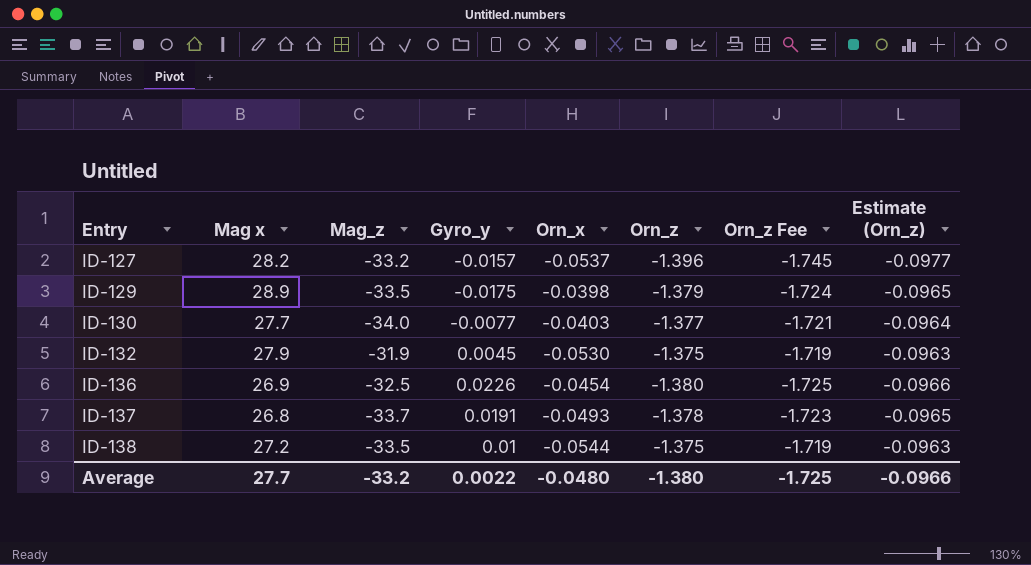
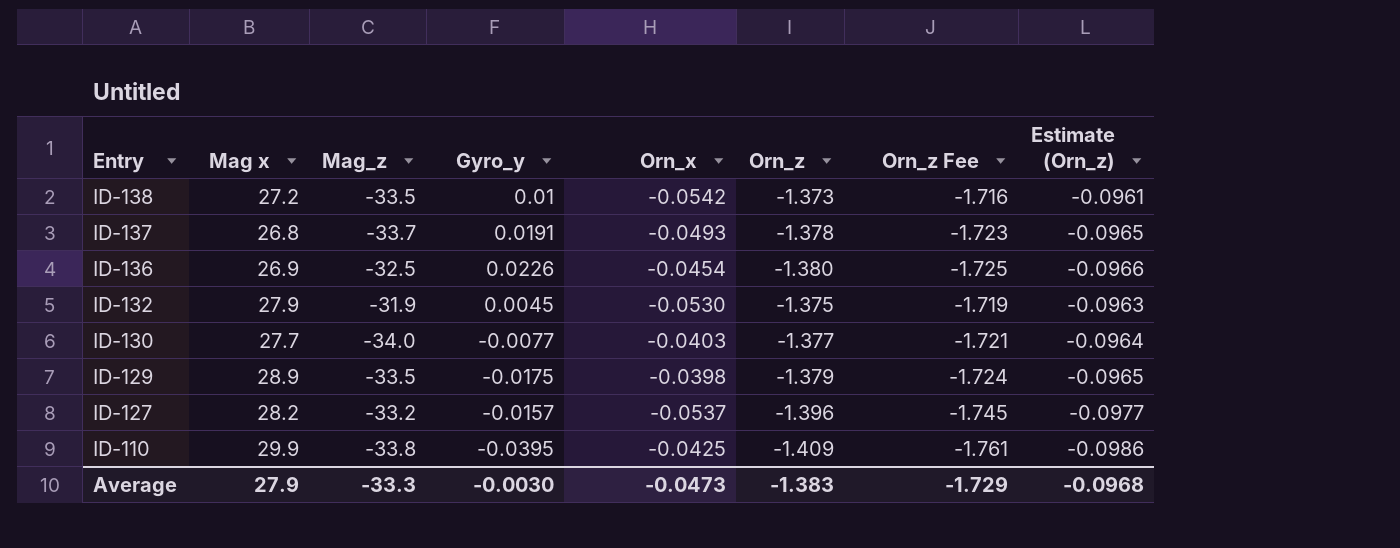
row order: Entry ascending -> Entry descending
ID-138 | Orn_x: -0.0544 -> -0.0542
ID-138 | Orn_z: -1.375 -> -1.373
ID-138 | Orn_z Fee: -1.719 -> -1.716
ID-138 | Estimate (Orn_z): -0.0963 -> -0.0961
row ID-110: none -> 29.9 | -33.8 | -0.0395 | -0.0425 | -1.409 | -1.761 | -0.0986
Average | Mag x: 27.7 -> 27.9
Average | Mag_z: -33.2 -> -33.3
Average | Gyro_y: 0.0022 -> -0.0030
Average | Orn_x: -0.0480 -> -0.0473
Average | Orn_z: -1.380 -> -1.383
Average | Orn_z Fee: -1.725 -> -1.729
Average | Estimate (Orn_z): -0.0966 -> -0.0968

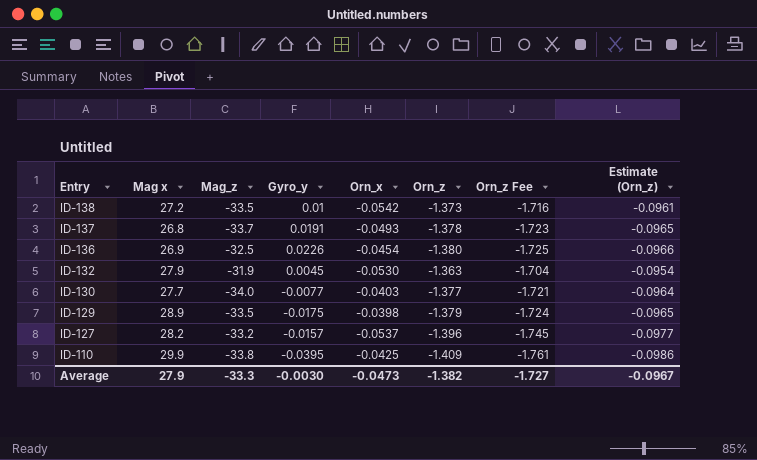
ID-132 | Orn_z: -1.375 -> -1.363
ID-132 | Orn_z Fee: -1.719 -> -1.704
ID-132 | Estimate (Orn_z): -0.0963 -> -0.0954
Average | Orn_z: -1.383 -> -1.382
Average | Orn_z Fee: -1.729 -> -1.727
Average | Estimate (Orn_z): -0.0968 -> -0.0967

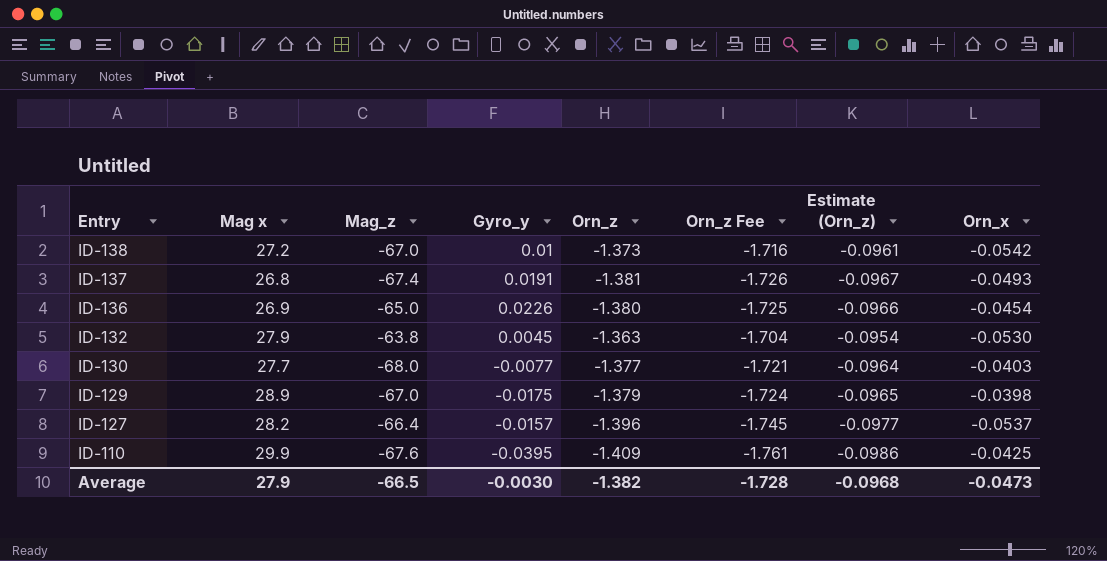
column Orn_x | position: 5 -> 8
ID-138 | Mag_z: -33.5 -> -67.0
ID-137 | Mag_z: -33.7 -> -67.4
ID-137 | Orn_z: -1.378 -> -1.381
ID-137 | Orn_z Fee: -1.723 -> -1.726
ID-137 | Estimate (Orn_z): -0.0965 -> -0.0967
ID-136 | Mag_z: -32.5 -> -65.0
ID-132 | Mag_z: -31.9 -> -63.8
ID-130 | Mag_z: -34.0 -> -68.0
ID-129 | Mag_z: -33.5 -> -67.0
ID-127 | Mag_z: -33.2 -> -66.4
ID-110 | Mag_z: -33.8 -> -67.6
Average | Mag_z: -33.3 -> -66.5
Average | Orn_z Fee: -1.727 -> -1.728
Average | Estimate (Orn_z): -0.0967 -> -0.0968

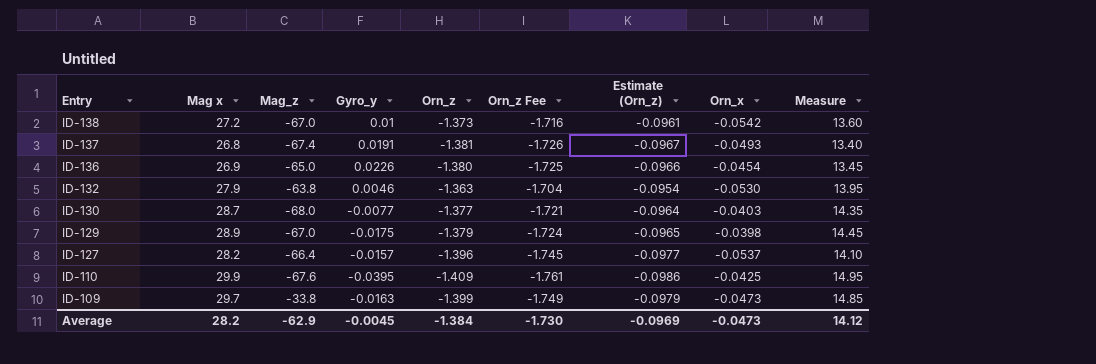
column Measure | formula: none -> [Mag x] * 0.5
ID-132 | Gyro_y: 0.0045 -> 0.0046
ID-130 | Mag x: 27.7 -> 28.7
row ID-109: none -> 29.7 | -33.8 | -0.0163 | -1.399 | -1.749 | -0.0979 | -0.0473 | 14.85
Average | Mag x: 27.9 -> 28.2
Average | Mag_z: -66.5 -> -62.9
Average | Gyro_y: -0.0030 -> -0.0045
Average | Orn_z: -1.382 -> -1.384
Average | Orn_z Fee: -1.728 -> -1.730
Average | Estimate (Orn_z): -0.0968 -> -0.0969

